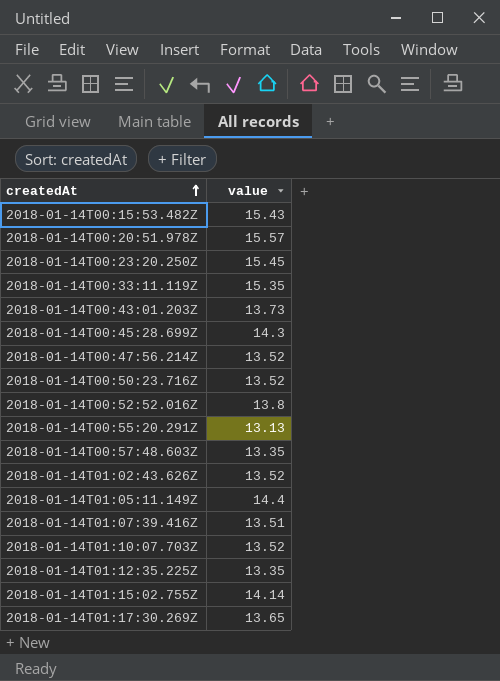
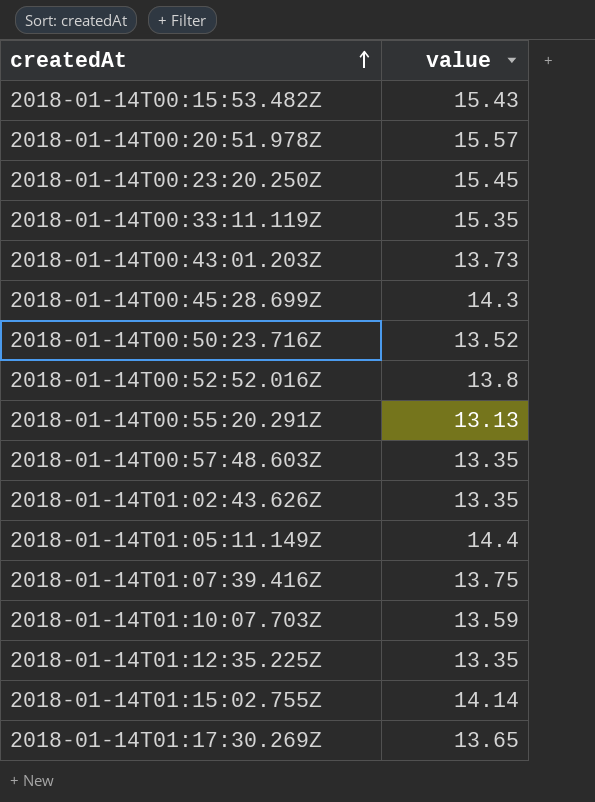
row 2018-01-14T00:47:56.214Z: 13.52 -> none
2018-01-14T01:02:43.626Z | value: 13.52 -> 13.35
2018-01-14T01:07:39.416Z | value: 13.51 -> 13.75
2018-01-14T01:10:07.703Z | value: 13.52 -> 13.59

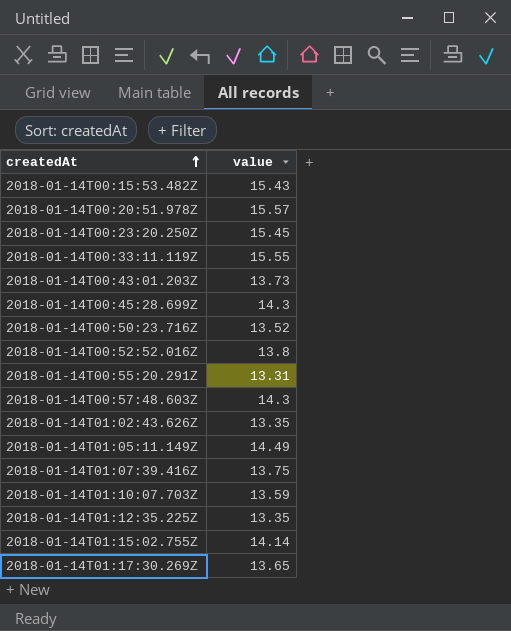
2018-01-14T00:33:11.119Z | value: 15.35 -> 15.55
2018-01-14T00:55:20.291Z | value: 13.13 -> 13.31
2018-01-14T00:57:48.603Z | value: 13.35 -> 14.3
2018-01-14T01:05:11.149Z | value: 14.4 -> 14.49

